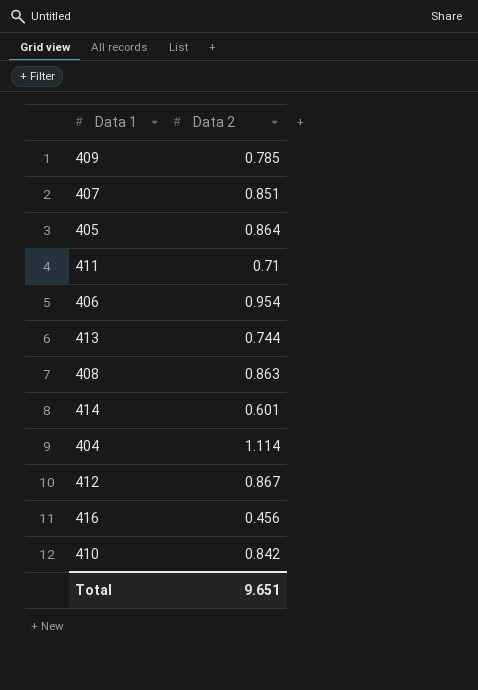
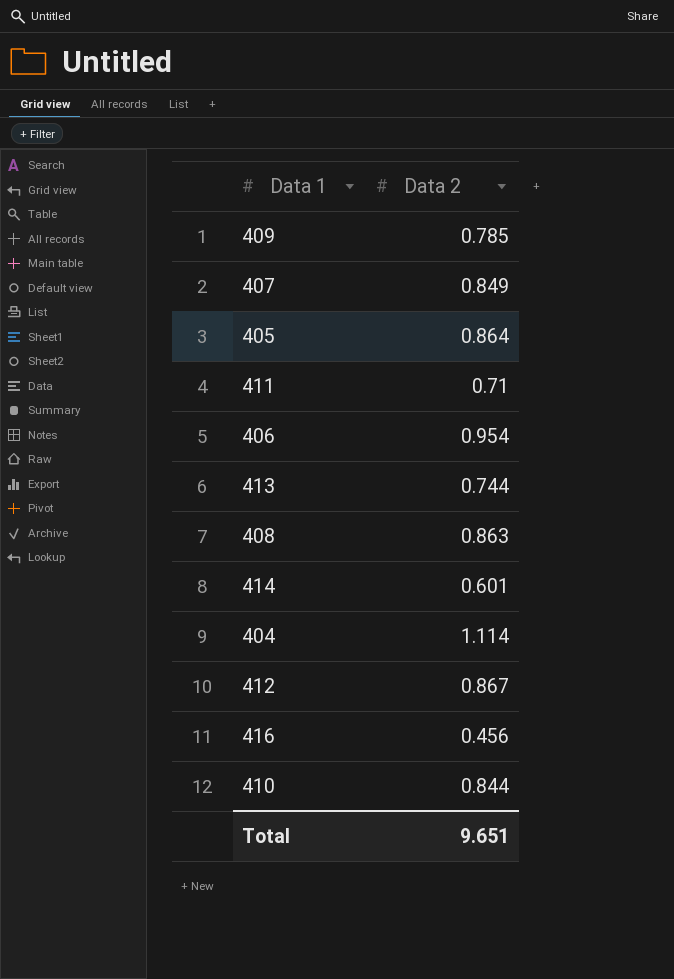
407 | Data 2: 0.851 -> 0.849
410 | Data 2: 0.842 -> 0.844

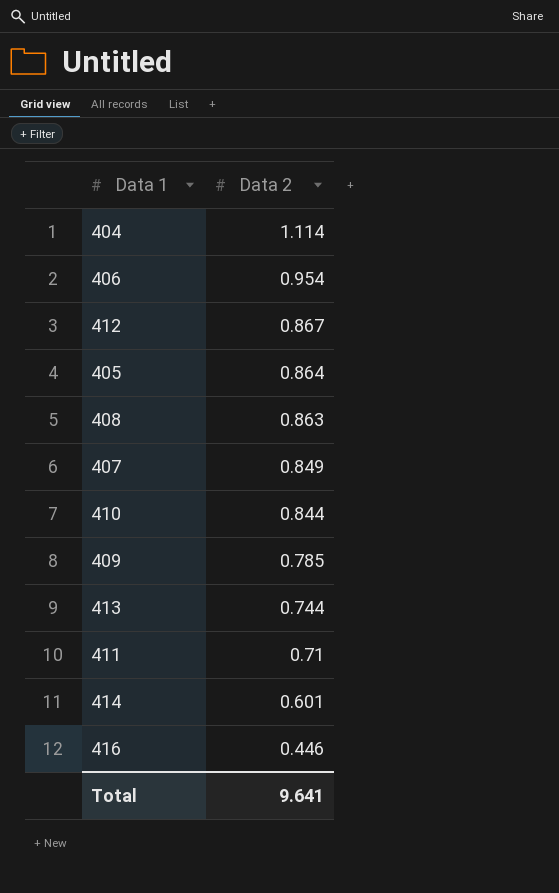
row order: none -> Data 2 descending
416 | Data 2: 0.456 -> 0.446
Total | Data 2: 9.651 -> 9.641

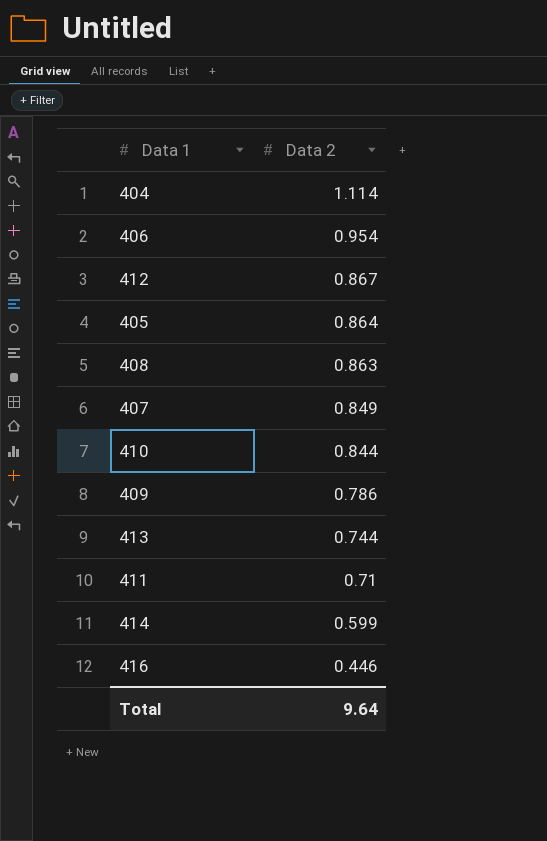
409 | Data 2: 0.785 -> 0.786
414 | Data 2: 0.601 -> 0.599
Total | Data 2: 9.641 -> 9.64

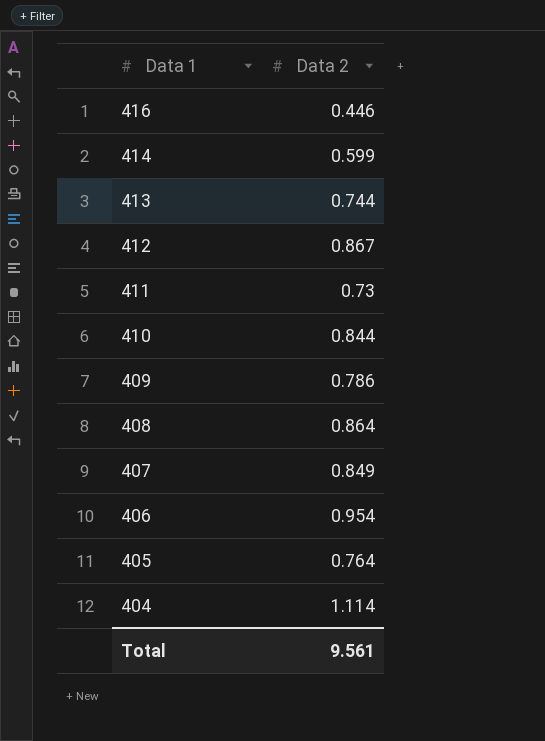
row order: Data 2 descending -> Data 1 descending
411 | Data 2: 0.71 -> 0.73
408 | Data 2: 0.863 -> 0.864
405 | Data 2: 0.864 -> 0.764
Total | Data 2: 9.64 -> 9.561

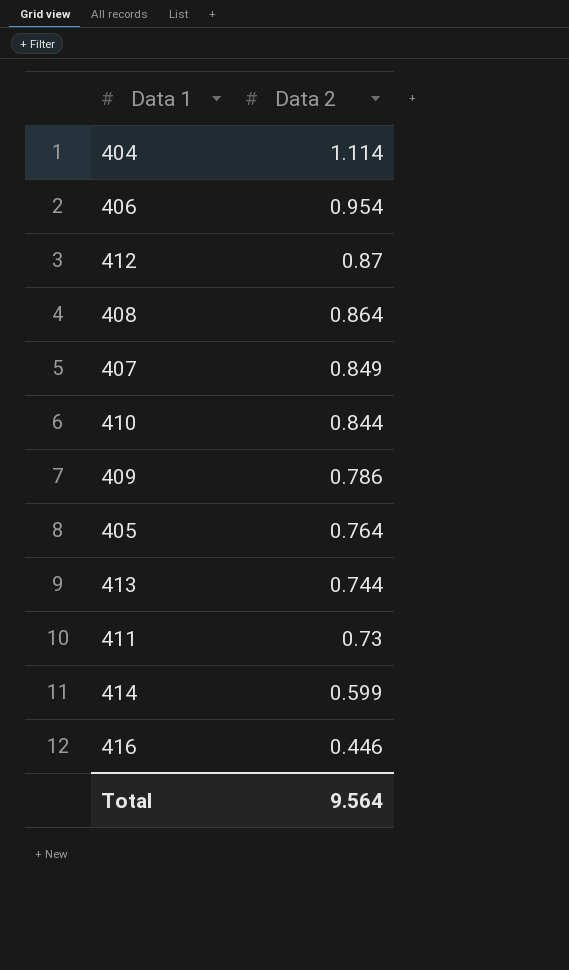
row order: Data 1 descending -> Data 2 descending
412 | Data 2: 0.867 -> 0.87
Total | Data 2: 9.561 -> 9.564

